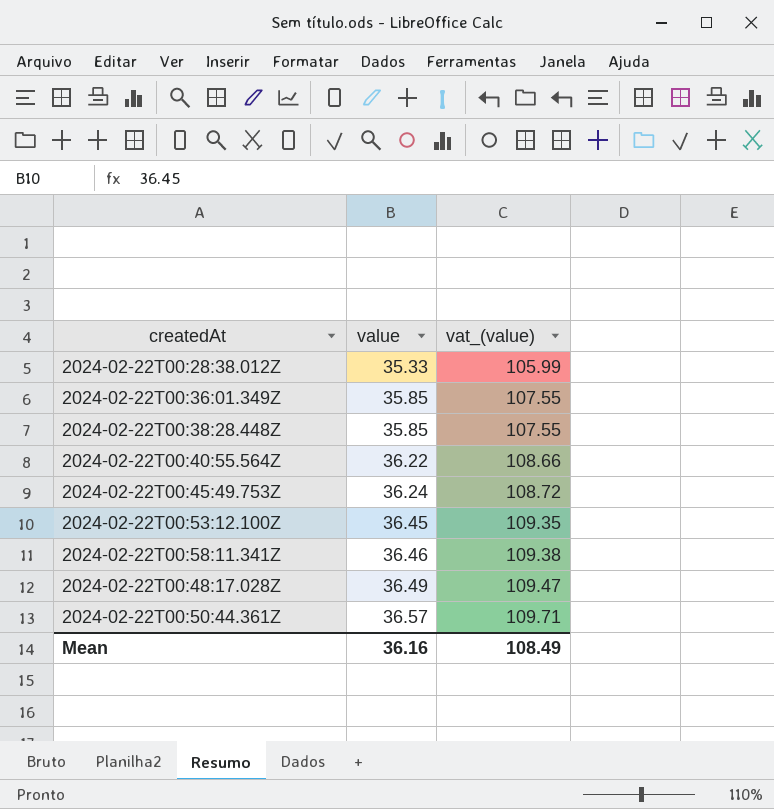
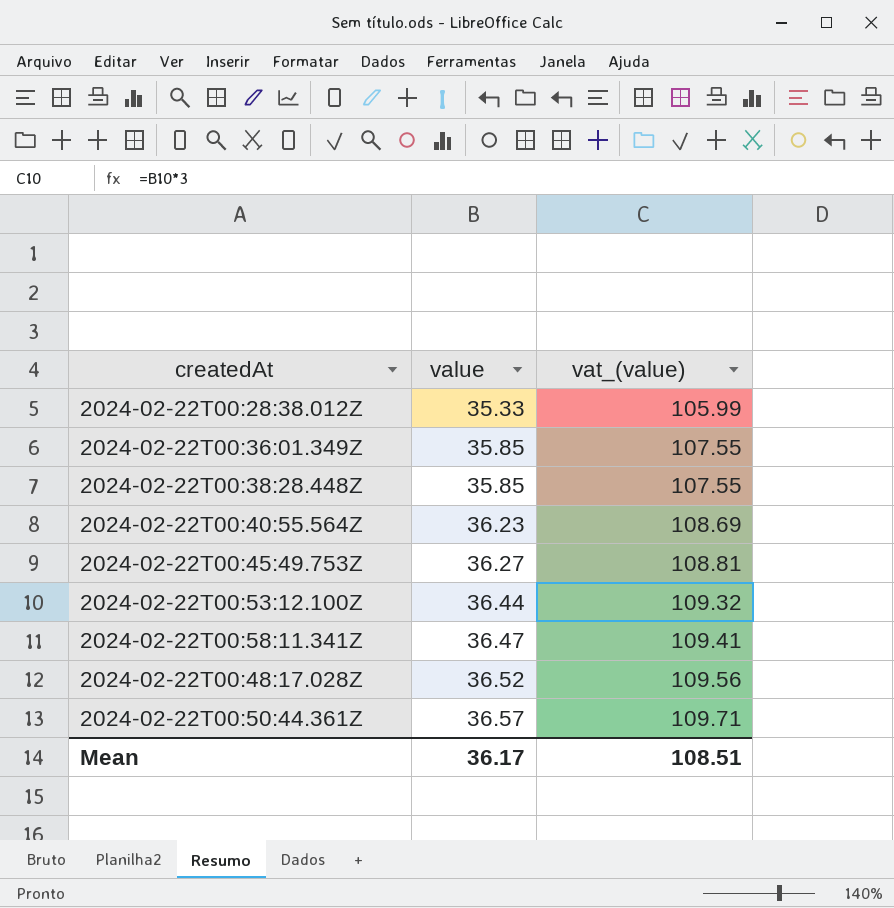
2024-02-22T00:40:55.564Z | value: 36.22 -> 36.23
2024-02-22T00:40:55.564Z | vat_(value): 108.66 -> 108.69
2024-02-22T00:45:49.753Z | value: 36.24 -> 36.27
2024-02-22T00:45:49.753Z | vat_(value): 108.72 -> 108.81
2024-02-22T00:53:12.100Z | value: 36.45 -> 36.44
2024-02-22T00:53:12.100Z | vat_(value): 109.35 -> 109.32
2024-02-22T00:58:11.341Z | value: 36.46 -> 36.47
2024-02-22T00:58:11.341Z | vat_(value): 109.38 -> 109.41
2024-02-22T00:48:17.028Z | value: 36.49 -> 36.52
2024-02-22T00:48:17.028Z | vat_(value): 109.47 -> 109.56
Mean | value: 36.16 -> 36.17
Mean | vat_(value): 108.49 -> 108.51

